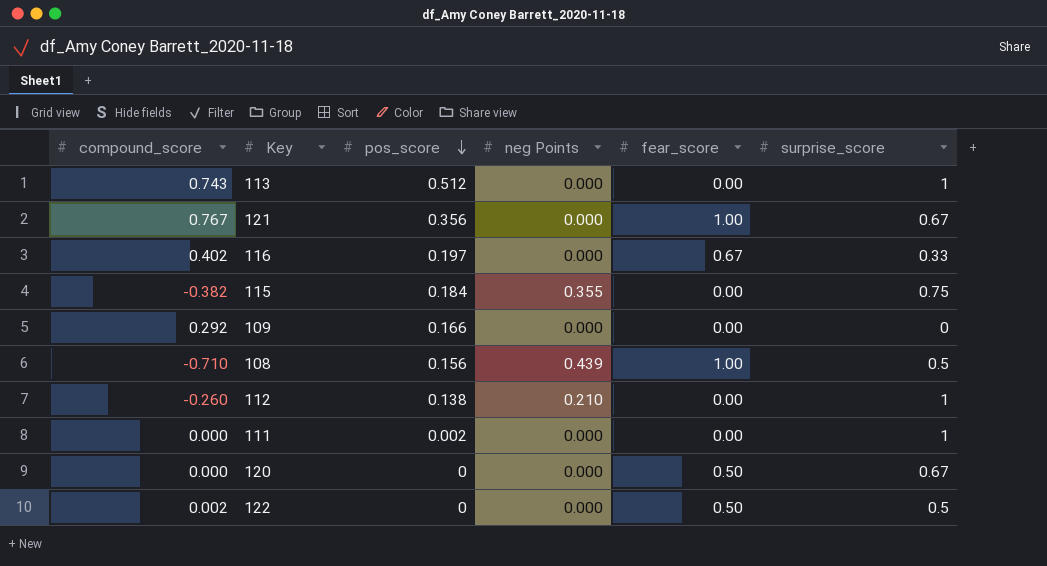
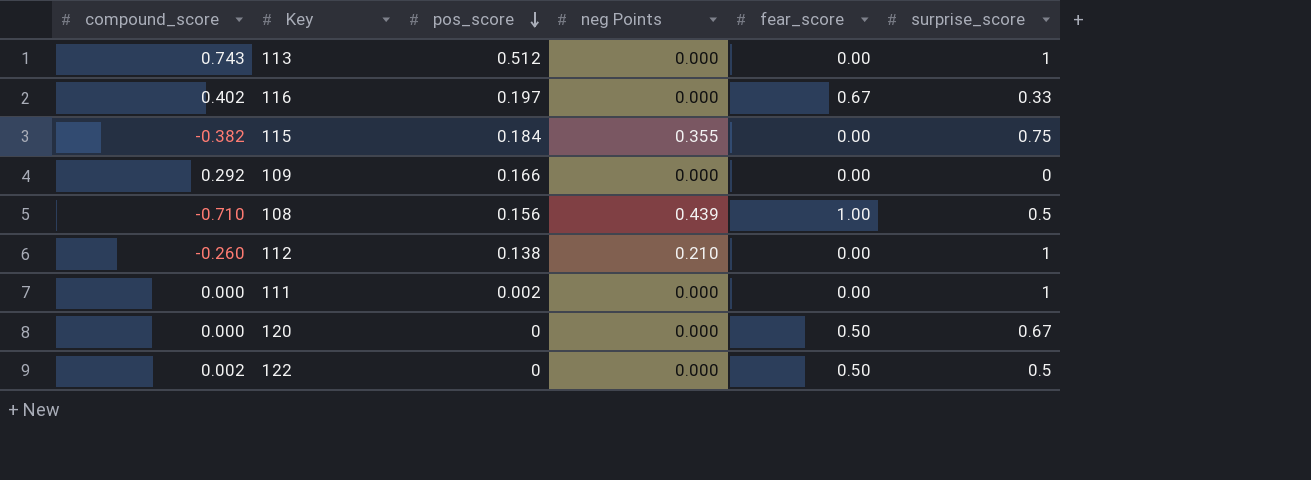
row 121: 0.767 | 0.356 | 0.000 | 1.00 | 0.67 -> none

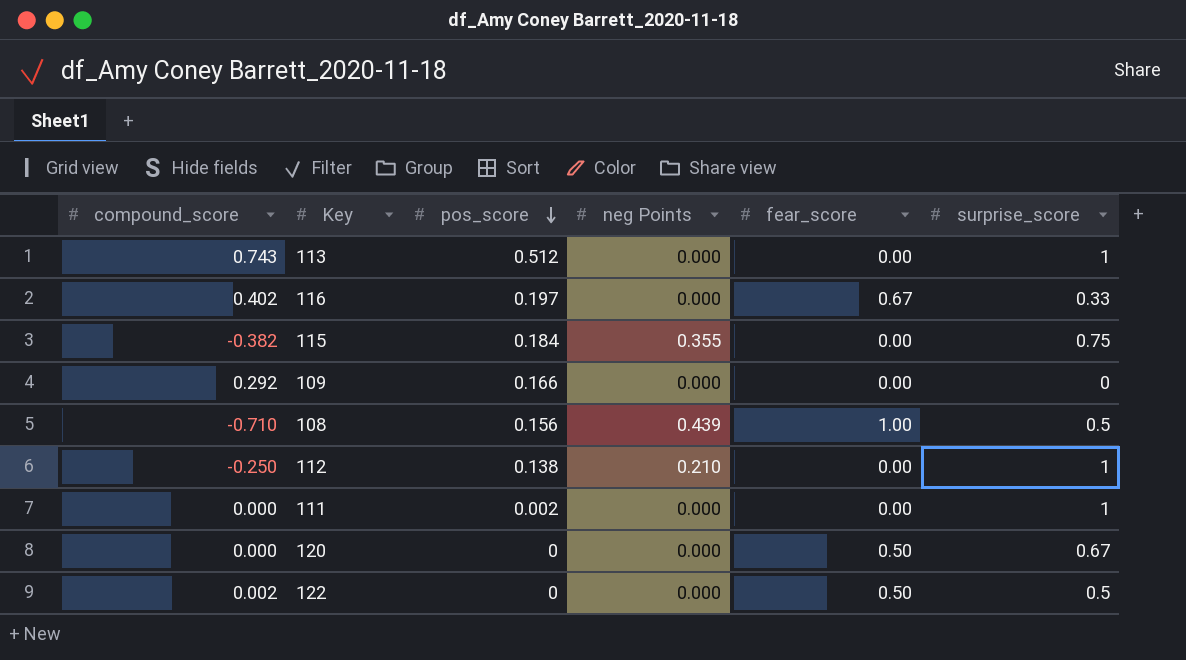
112 | compound_score: -0.260 -> -0.250

